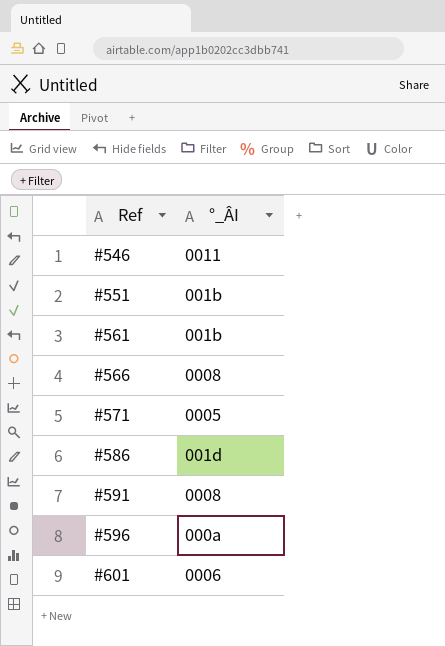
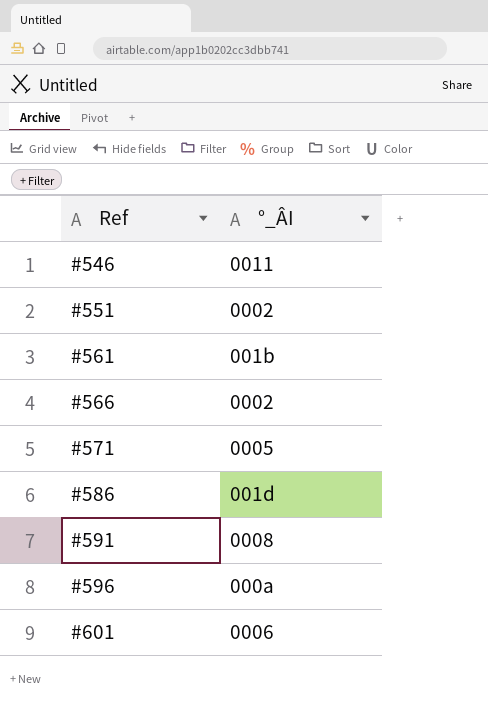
#551 | °_ÂI: 001b -> 0002
#566 | °_ÂI: 0008 -> 0002

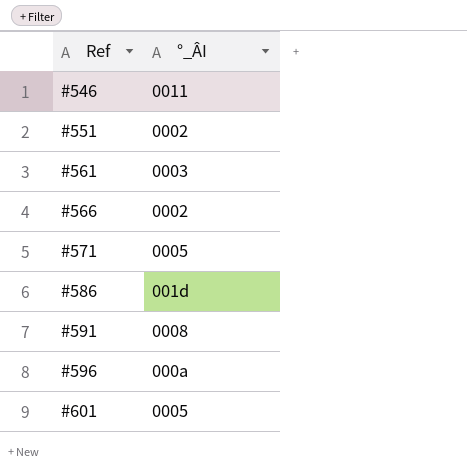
#561 | °_ÂI: 001b -> 0003
#601 | °_ÂI: 0006 -> 0005

